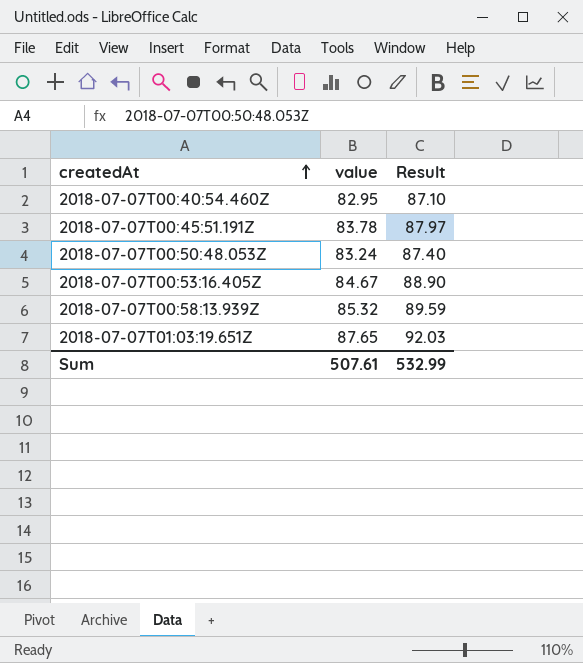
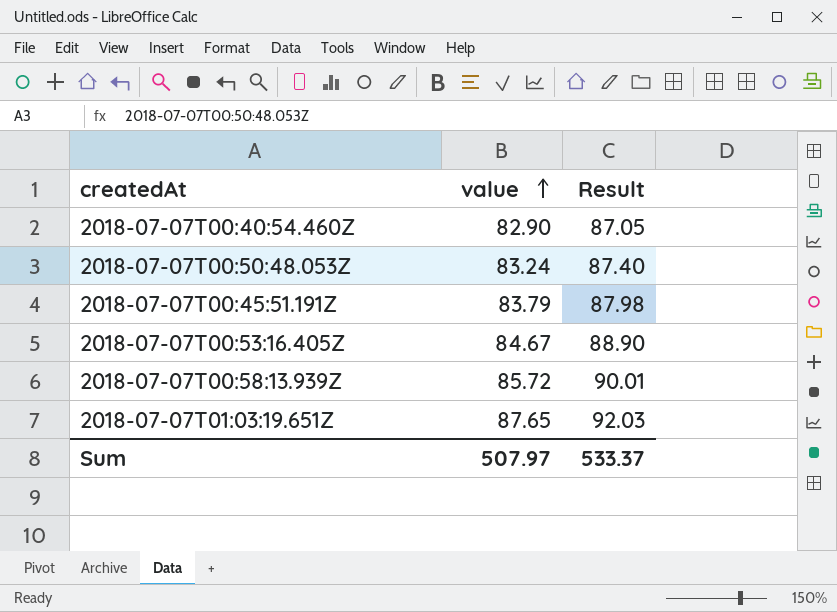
row order: createdAt ascending -> value ascending
2018-07-07T00:40:54.460Z | value: 82.95 -> 82.90
2018-07-07T00:40:54.460Z | Result: 87.10 -> 87.05
2018-07-07T00:45:51.191Z | value: 83.78 -> 83.79
2018-07-07T00:45:51.191Z | Result: 87.97 -> 87.98
2018-07-07T00:58:13.939Z | value: 85.32 -> 85.72
2018-07-07T00:58:13.939Z | Result: 89.59 -> 90.01
Sum | value: 507.61 -> 507.97
Sum | Result: 532.99 -> 533.37

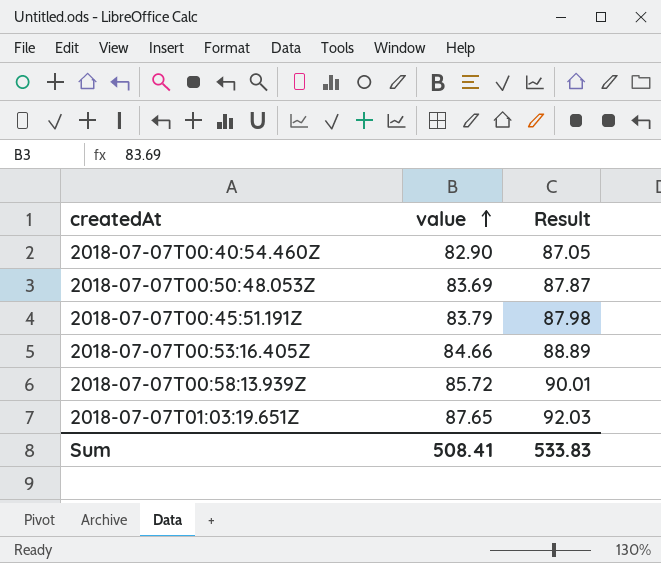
2018-07-07T00:50:48.053Z | value: 83.24 -> 83.69
2018-07-07T00:50:48.053Z | Result: 87.40 -> 87.87
2018-07-07T00:53:16.405Z | value: 84.67 -> 84.66
2018-07-07T00:53:16.405Z | Result: 88.90 -> 88.89
Sum | value: 507.97 -> 508.41
Sum | Result: 533.37 -> 533.83

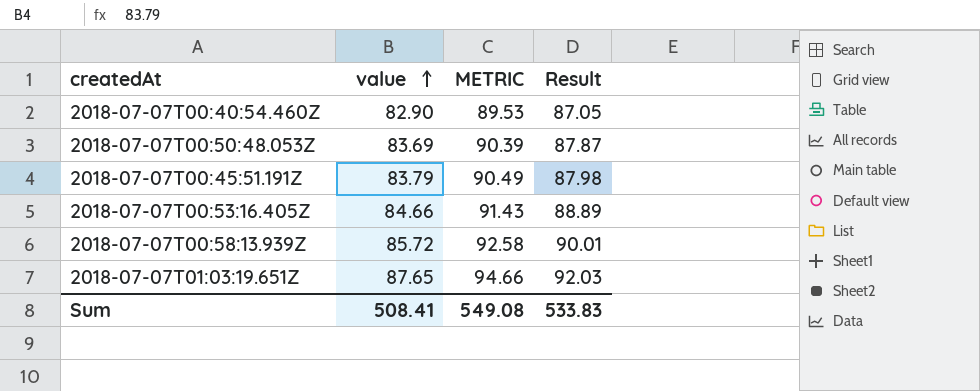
column METRIC | formula: none -> [value] * 1.08

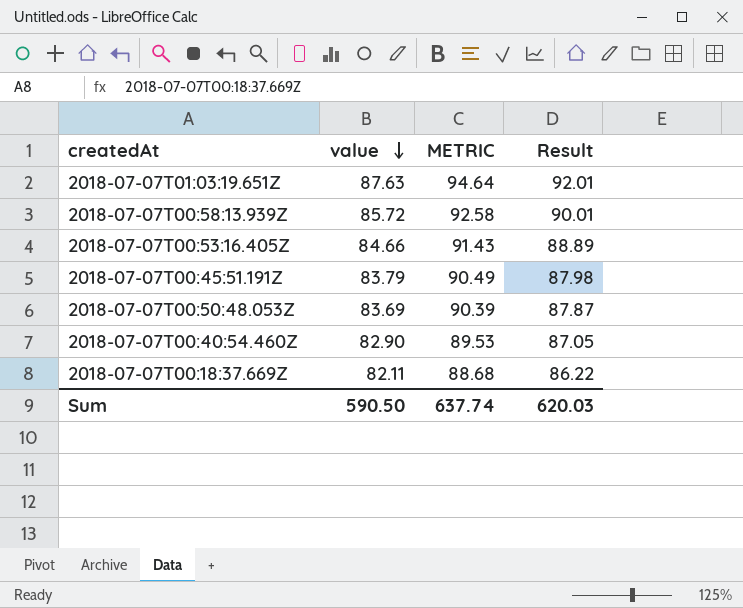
row order: value ascending -> value descending
2018-07-07T01:03:19.651Z | value: 87.65 -> 87.63
2018-07-07T01:03:19.651Z | METRIC: 94.66 -> 94.64
2018-07-07T01:03:19.651Z | Result: 92.03 -> 92.01
row 2018-07-07T00:18:37.669Z: none -> 82.11 | 88.68 | 86.22
Sum | value: 508.41 -> 590.50
Sum | METRIC: 549.08 -> 637.74
Sum | Result: 533.83 -> 620.03

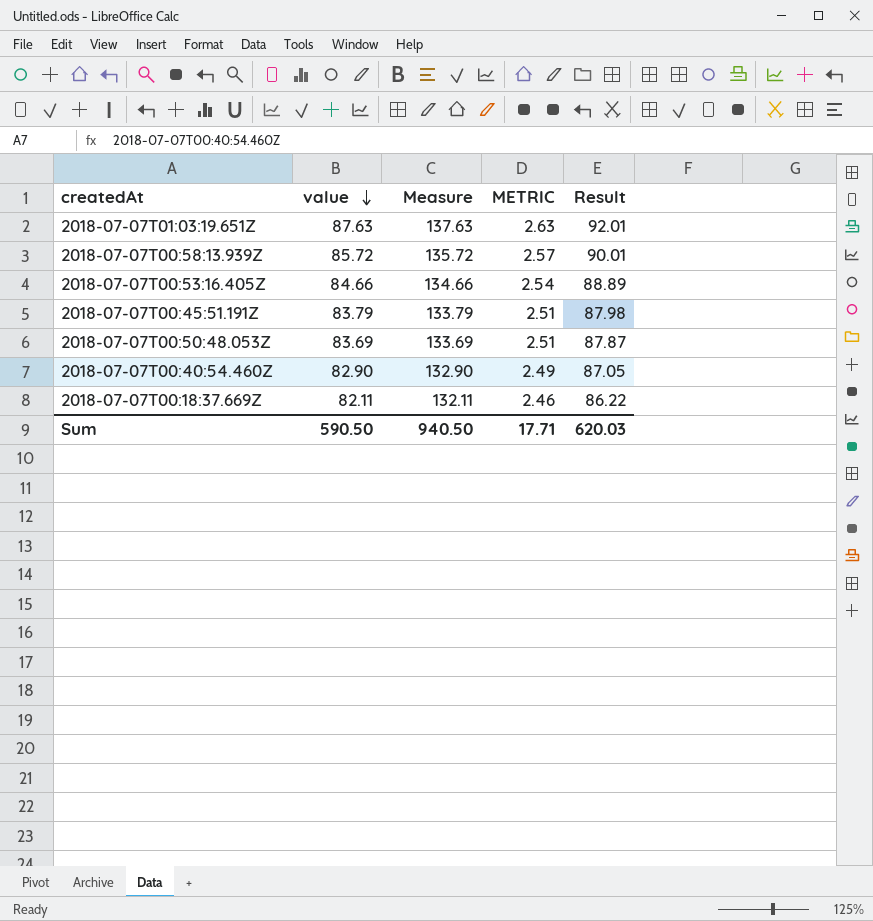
column Measure | formula: none -> [value] + 50
column METRIC | formula: [value] * 1.08 -> [value] * 0.03
Sum | METRIC: 637.74 -> 17.71

